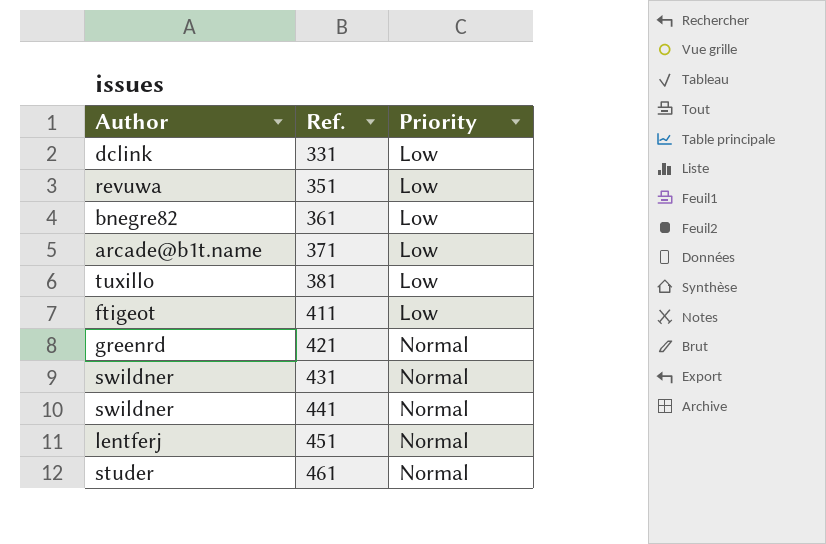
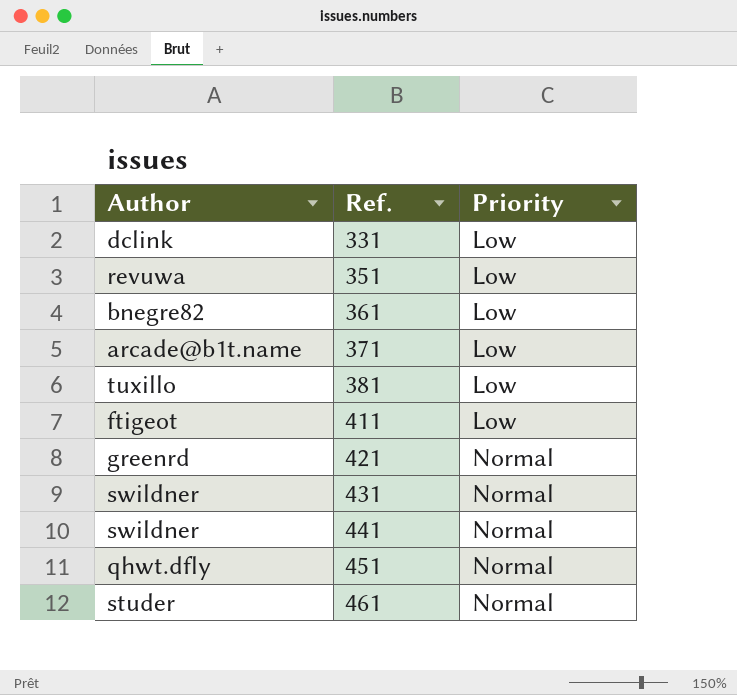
451 | Author: lentferj -> qhwt.dfly

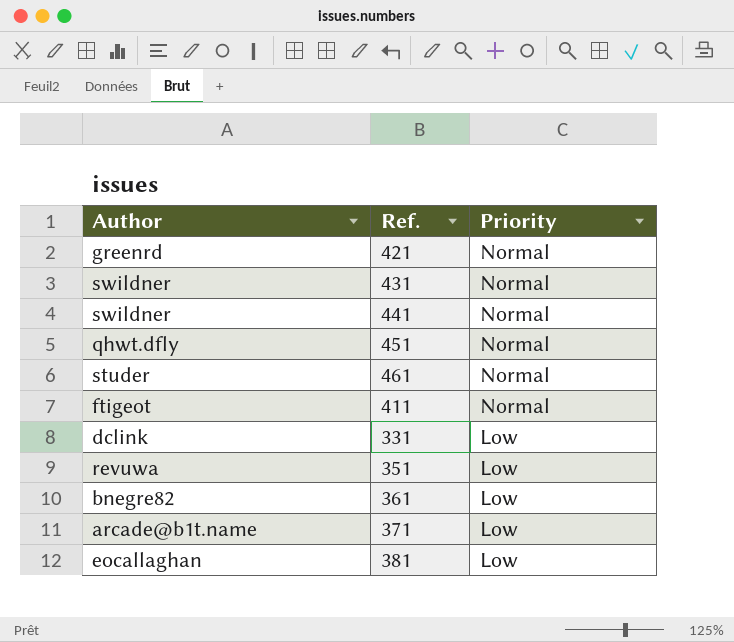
row order: Ref. ascending -> Priority descending
411 | Priority: Low -> Normal
381 | Author: tuxillo -> eocallaghan

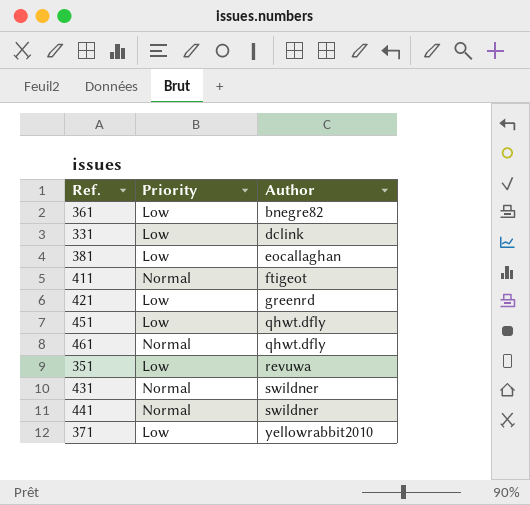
row order: Priority descending -> Author ascending
column Author | position: 1 -> 3
421 | Priority: Normal -> Low
451 | Priority: Normal -> Low
461 | Author: studer -> qhwt.dfly
371 | Author: arcade@b1t.name -> yellowrabbit2010

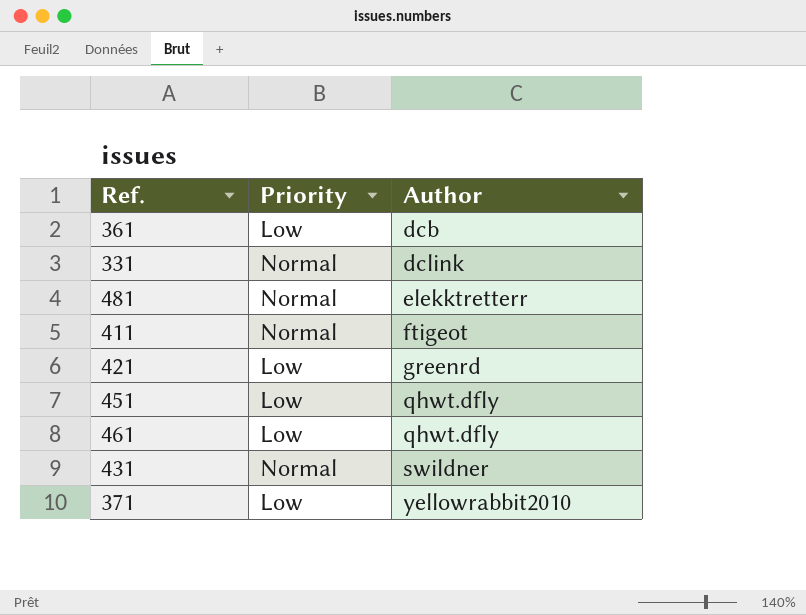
row 381: Low | eocallaghan -> none
row 351: Low | revuwa -> none
row 441: Normal | swildner -> none
361 | Author: bnegre82 -> dcb
331 | Priority: Low -> Normal
row 481: none -> Normal | elekktretterr
461 | Priority: Normal -> Low

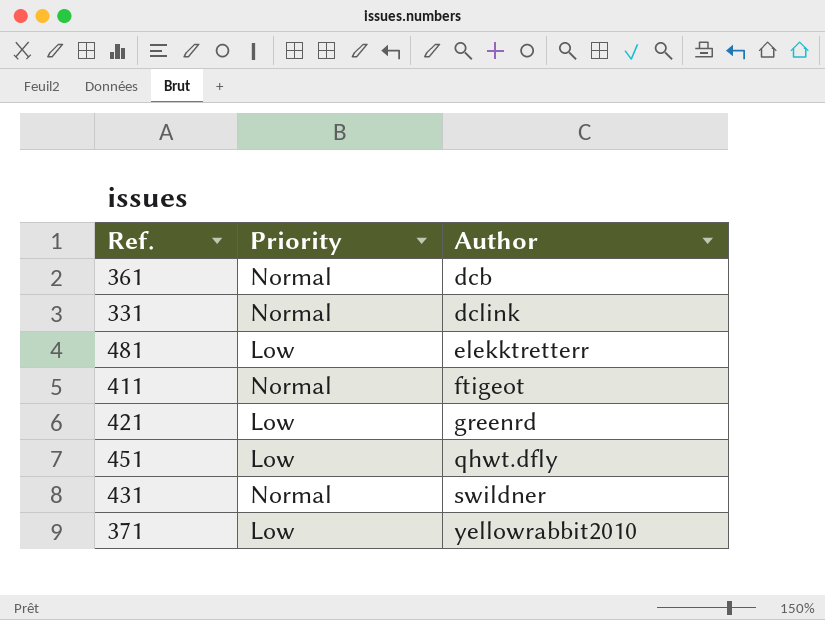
row 461: Low | qhwt.dfly -> none
361 | Priority: Low -> Normal
481 | Priority: Normal -> Low

